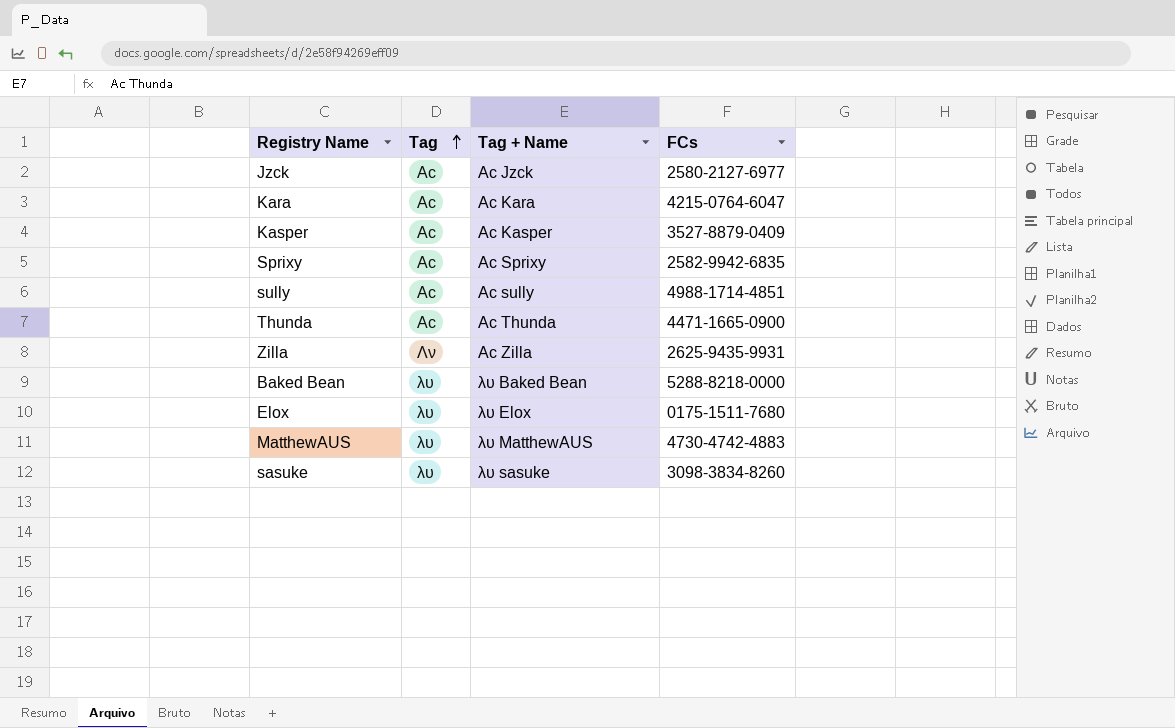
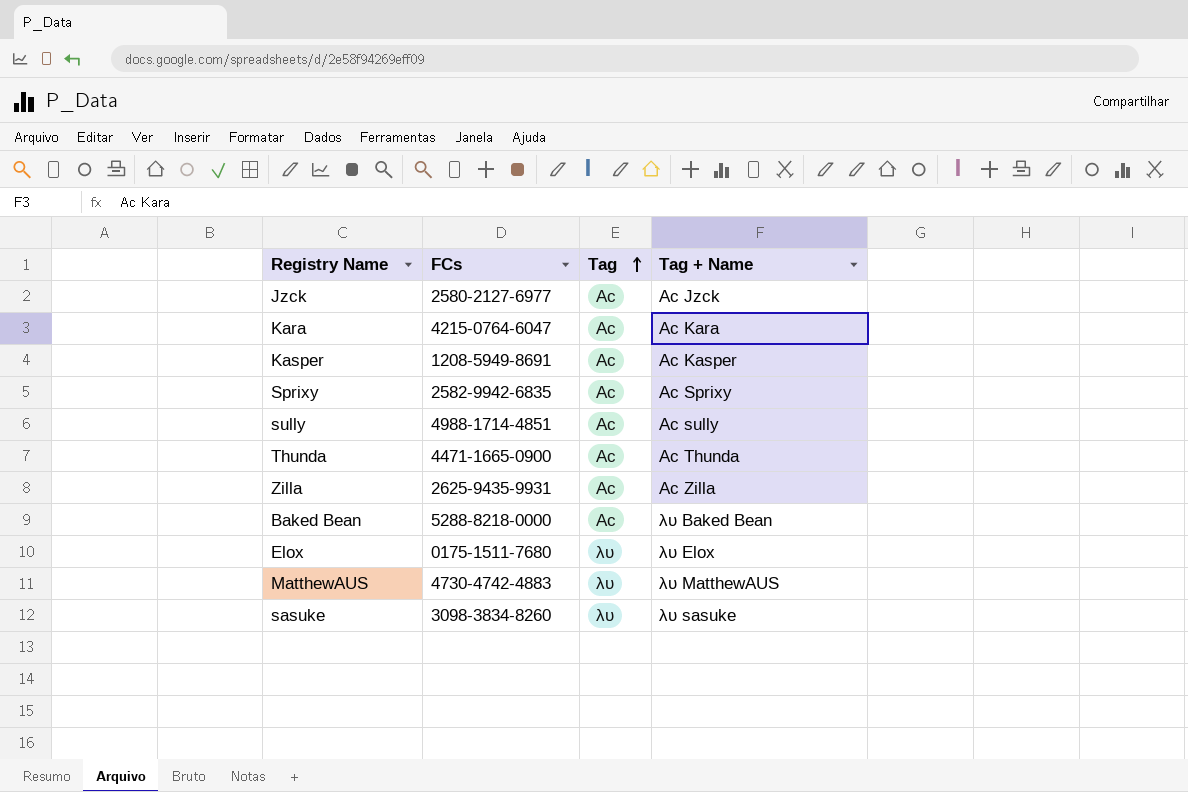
column FCs | position: 4 -> 2
Kasper | FCs: 3527-8879-0409 -> 1208-5949-8691
Zilla | Tag: Λν -> Ac
Baked Bean | Tag: λυ -> Ac

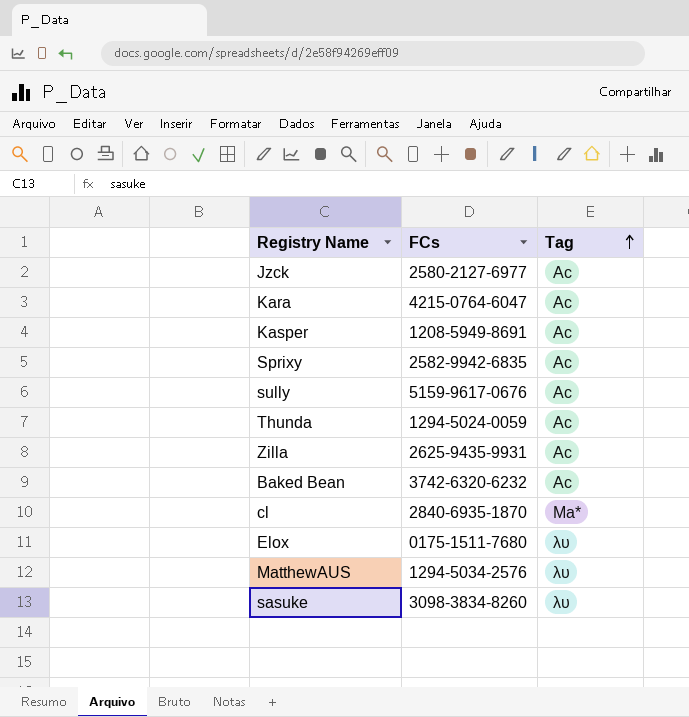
column Tag + Name | position: 4 -> none
sully | FCs: 4988-1714-4851 -> 5159-9617-0676
Thunda | FCs: 4471-1665-0900 -> 1294-5024-0059
Baked Bean | FCs: 5288-8218-0000 -> 3742-6320-6232
row cl: none -> 2840-6935-1870 | Ma*
MatthewAUS | FCs: 4730-4742-4883 -> 1294-5034-2576

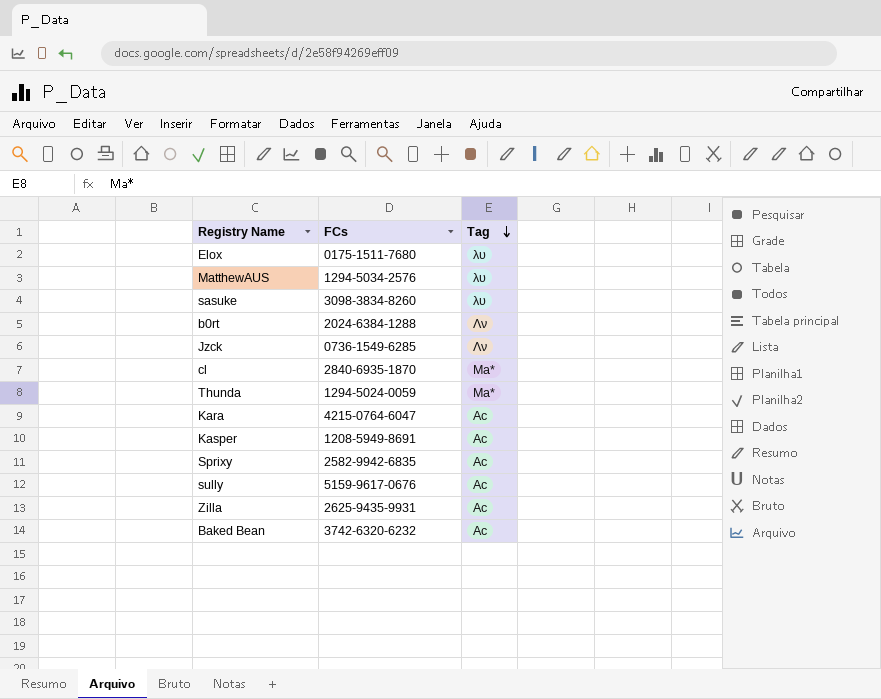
row order: Tag ascending -> Tag descending
row b0rt: none -> 2024-6384-1288 | Λν
Jzck | FCs: 2580-2127-6977 -> 0736-1549-6285
Jzck | Tag: Ac -> Λν
Thunda | Tag: Ac -> Ma*

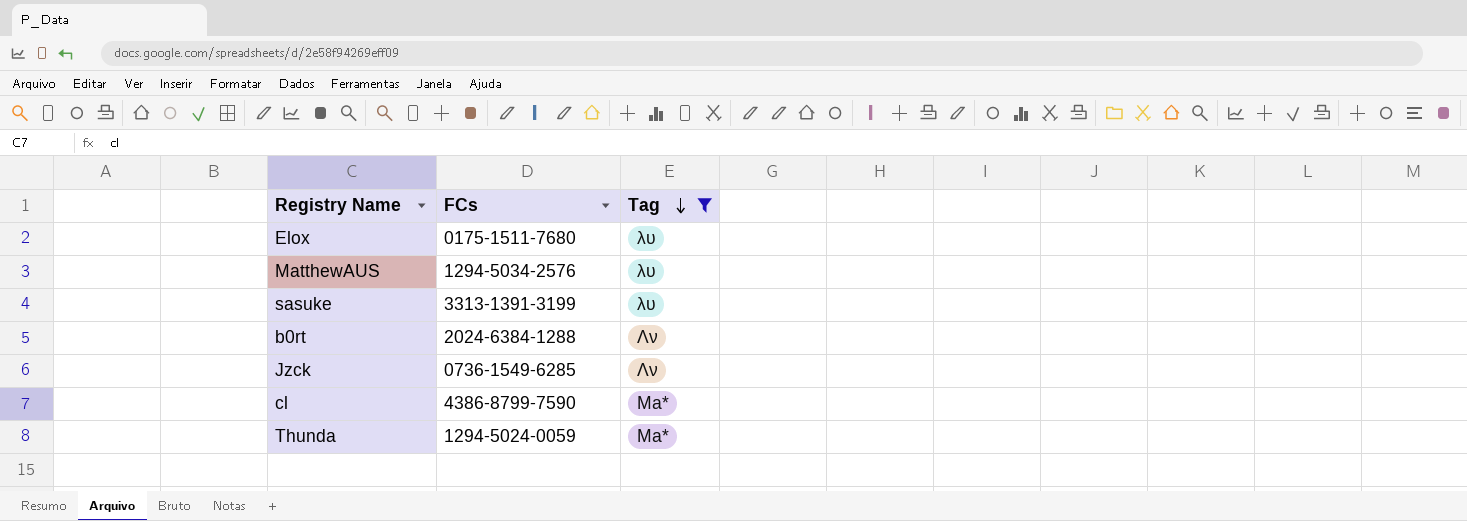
filter: none -> Tag != Ac
sasuke | FCs: 3098-3834-8260 -> 3313-1391-3199
cl | FCs: 2840-6935-1870 -> 4386-8799-7590

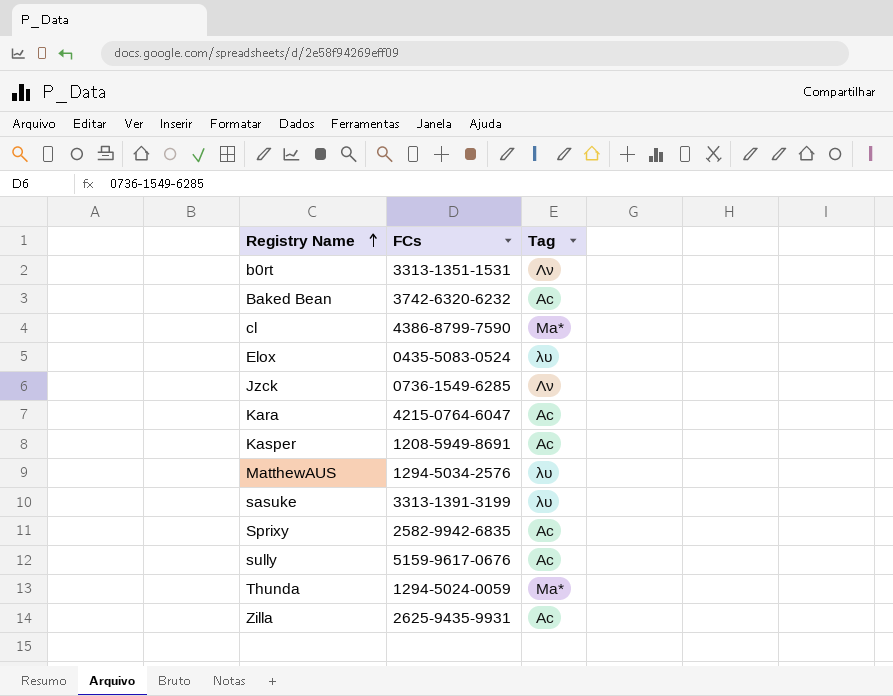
filter: Tag != Ac -> none
row order: Tag descending -> Registry Name ascending
b0rt | FCs: 2024-6384-1288 -> 3313-1351-1531
Elox | FCs: 0175-1511-7680 -> 0435-5083-0524

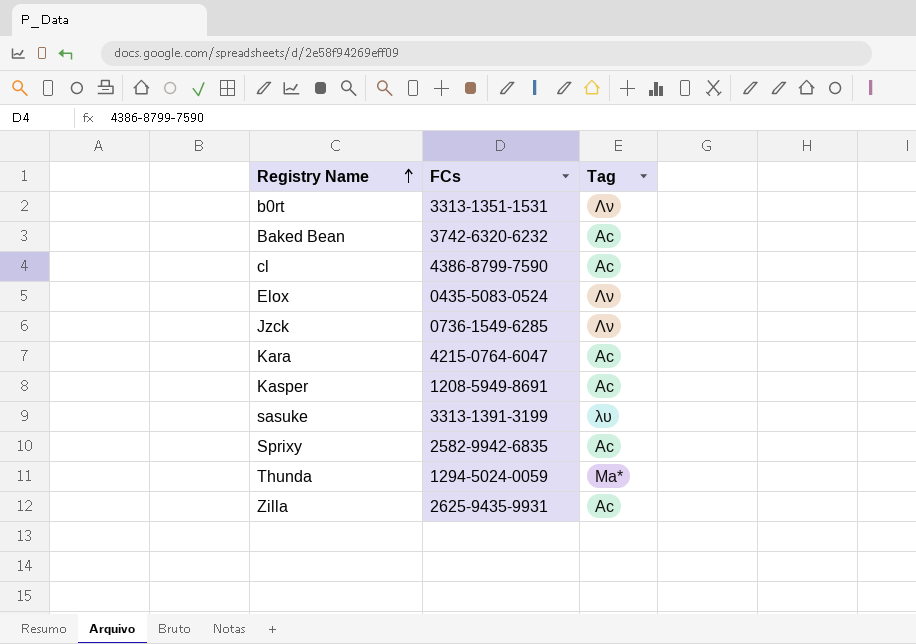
row MatthewAUS: 1294-5034-2576 | λυ -> none
row sully: 5159-9617-0676 | Ac -> none
cl | Tag: Ma* -> Ac
Elox | Tag: λυ -> Λν

